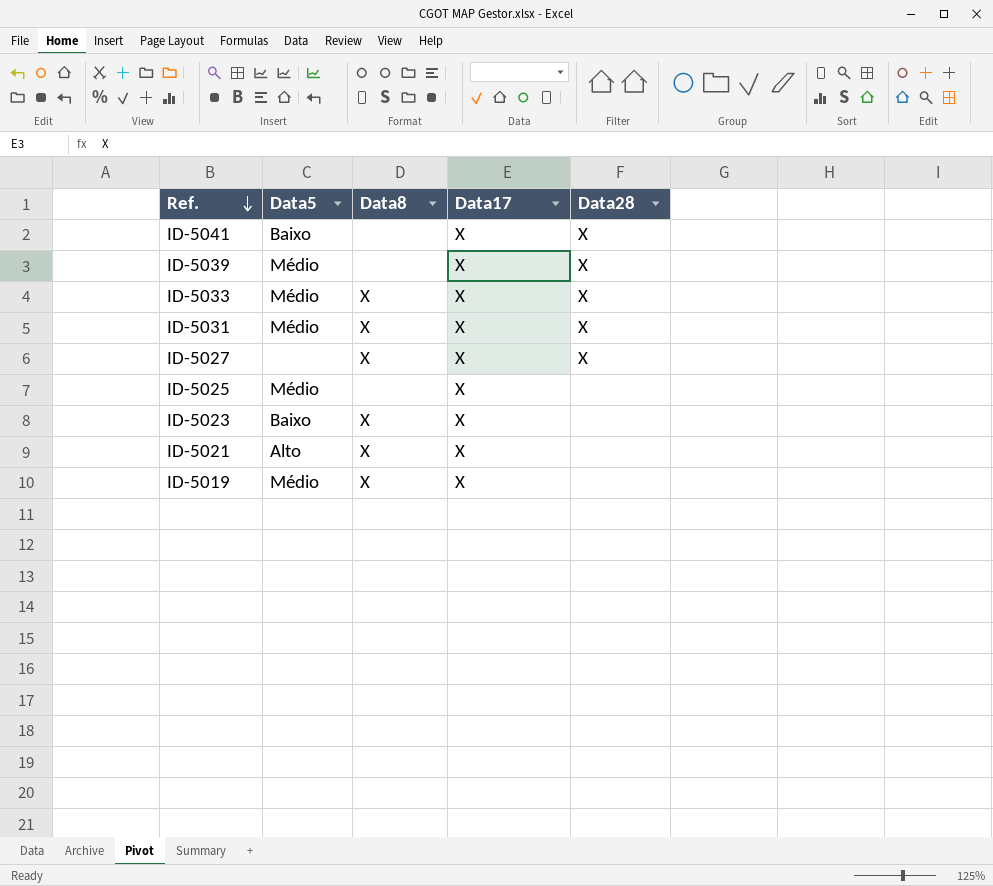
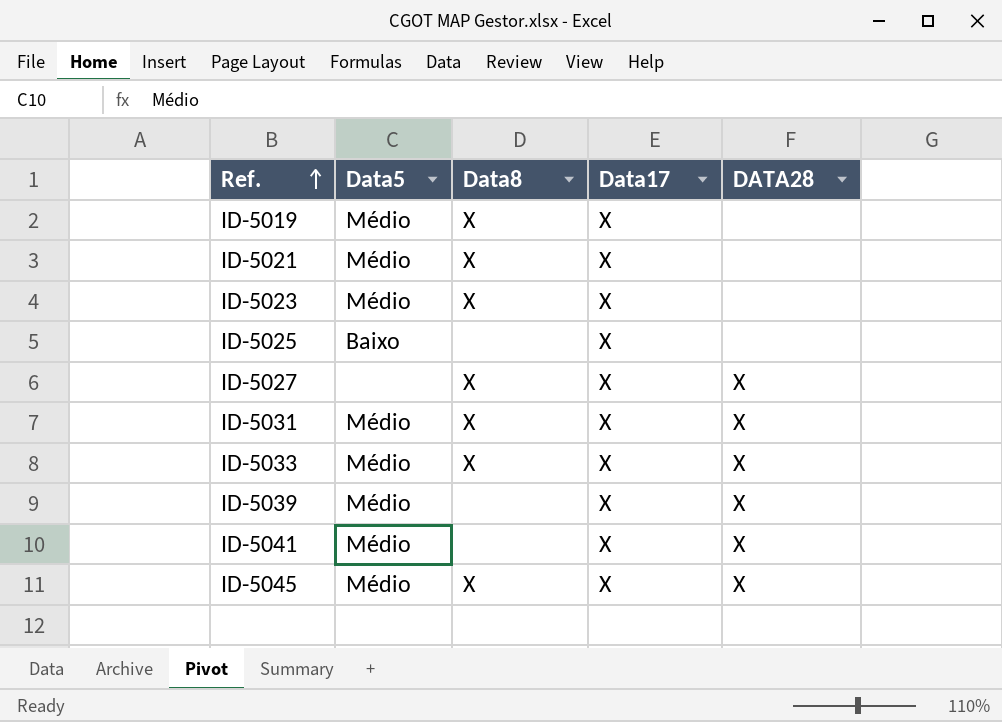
row order: Ref. descending -> Ref. ascending
column name: Data28 -> DATA28
ID-5021 | Data5: Alto -> Médio
ID-5023 | Data5: Baixo -> Médio
ID-5025 | Data5: Médio -> Baixo
ID-5041 | Data5: Baixo -> Médio
row ID-5045: none -> Médio | X | X | X

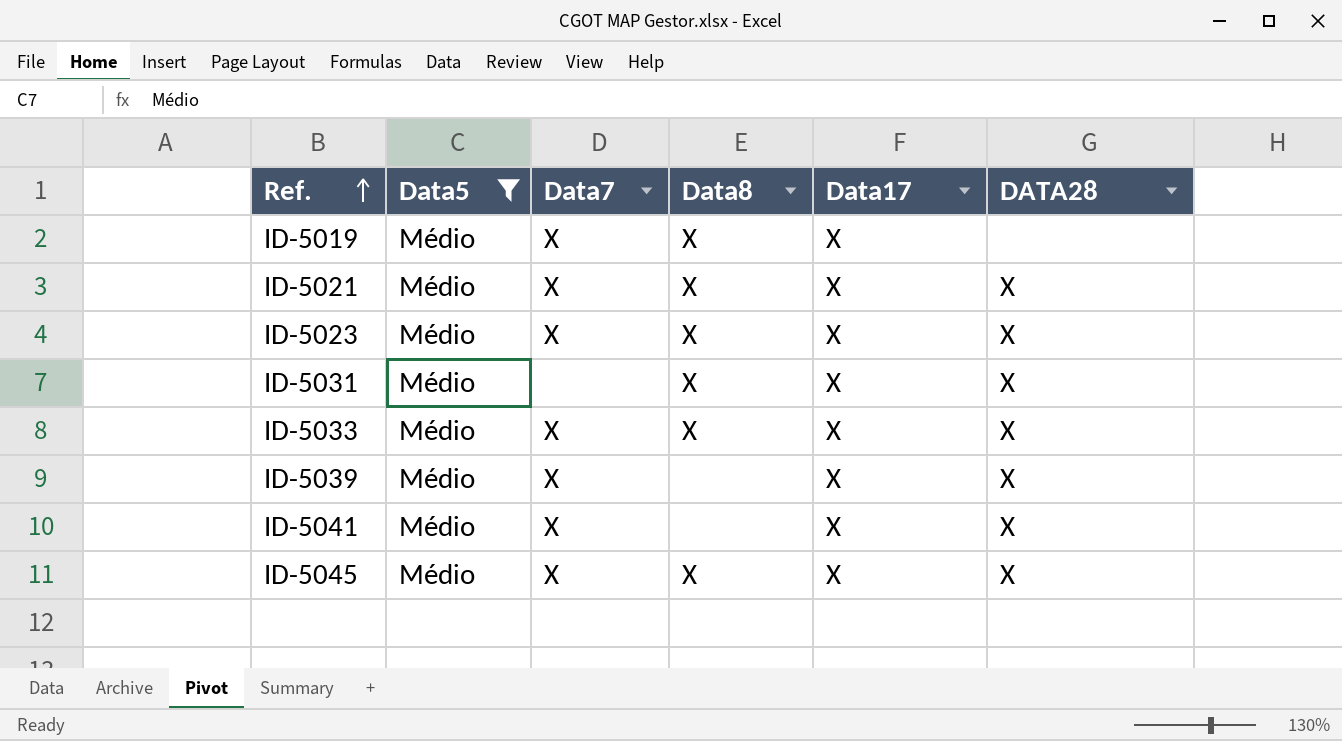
filter: none -> Data5 = Médio
column Data7 | position: none -> 3
ID-5021 | DATA28: none -> X
ID-5023 | DATA28: none -> X

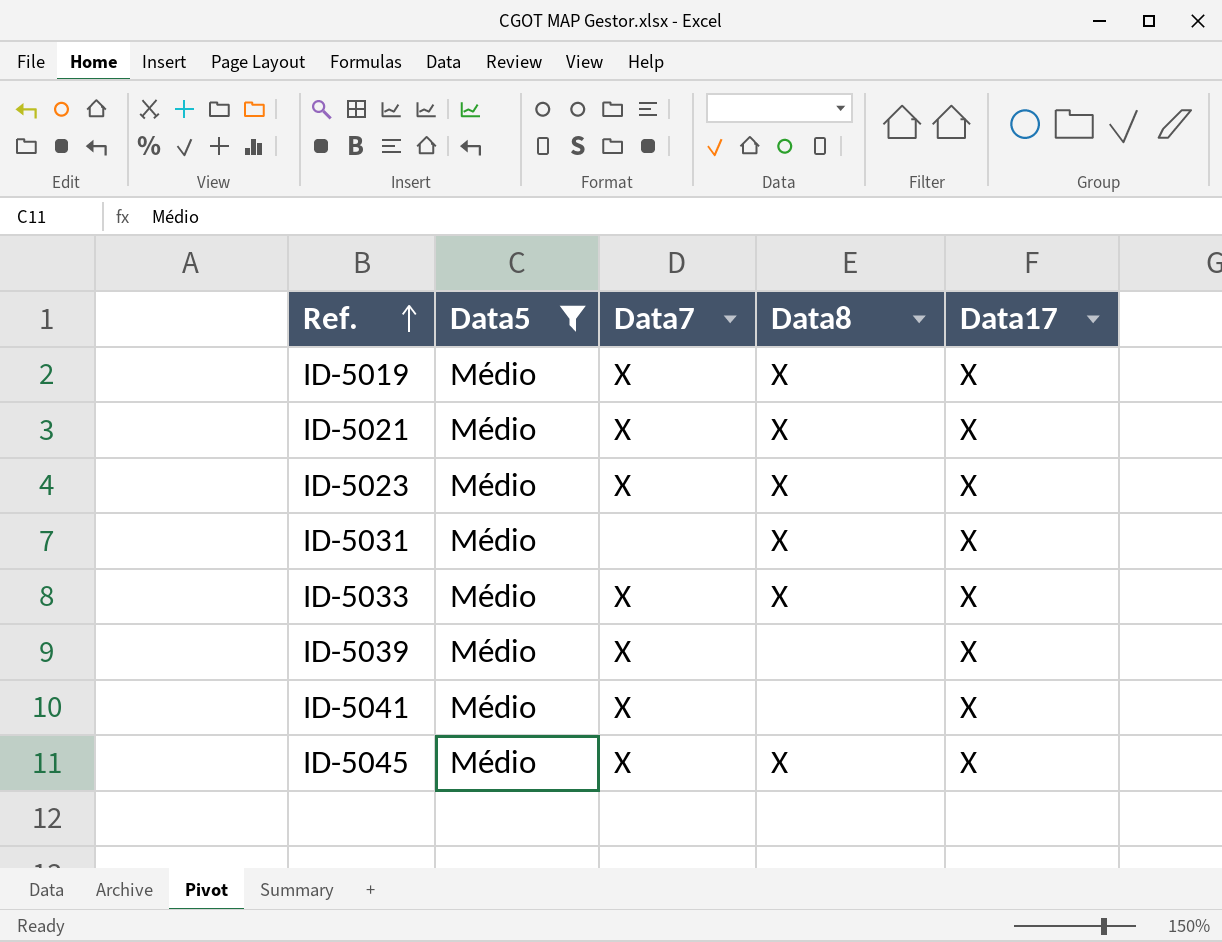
column DATA28 | position: 6 -> none

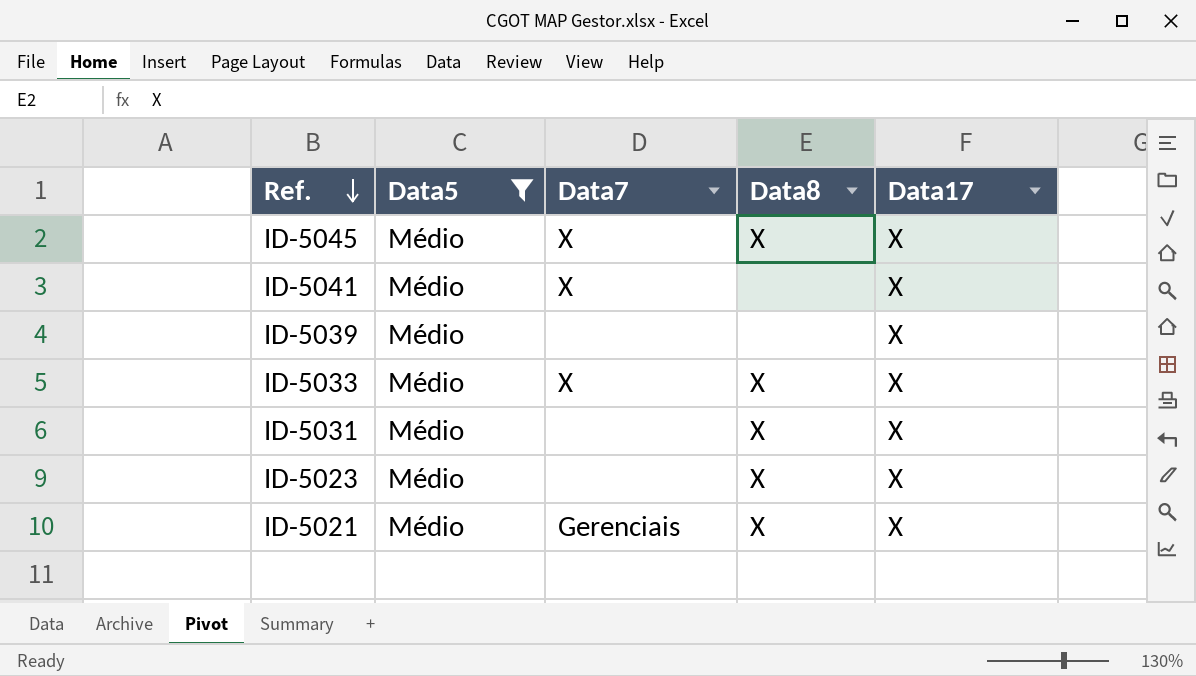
row order: Ref. ascending -> Ref. descending
row ID-5019: Médio | X | X | X -> none
ID-5039 | Data7: X -> none
ID-5023 | Data7: X -> none
ID-5021 | Data7: X -> Gerenciais

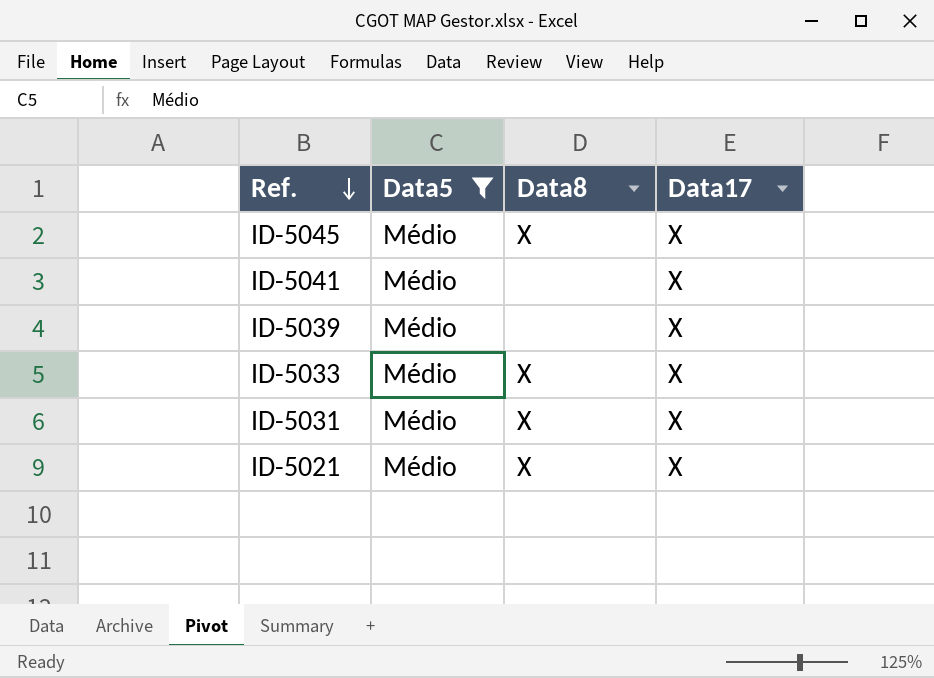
column Data7 | position: 3 -> none
row ID-5023: Médio | none | X | X -> none

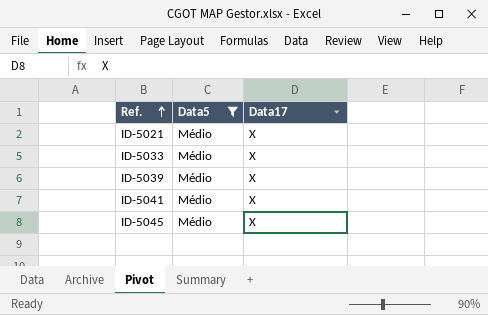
row order: Ref. descending -> Ref. ascending
column Data8 | position: 3 -> none
row ID-5031: Médio | X | X -> none

